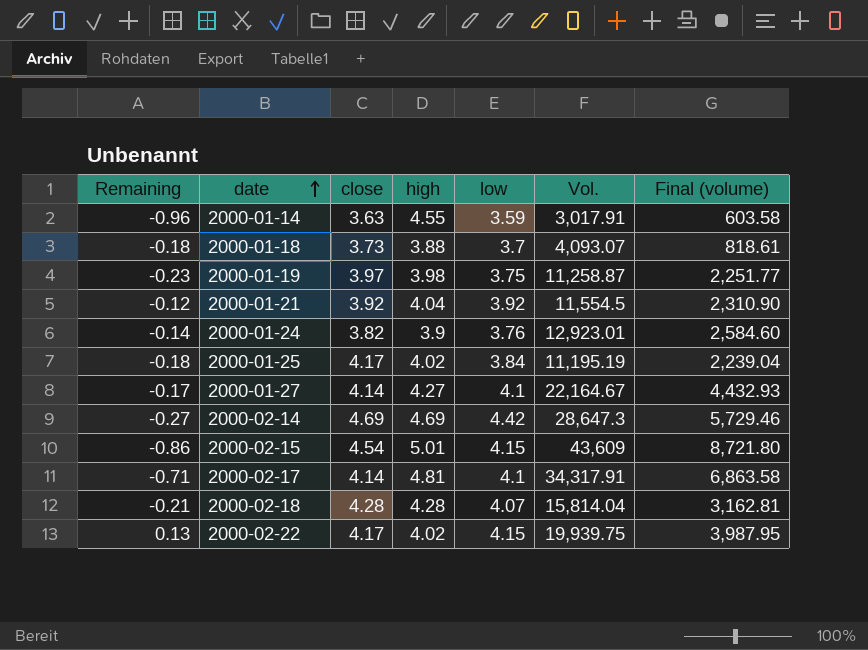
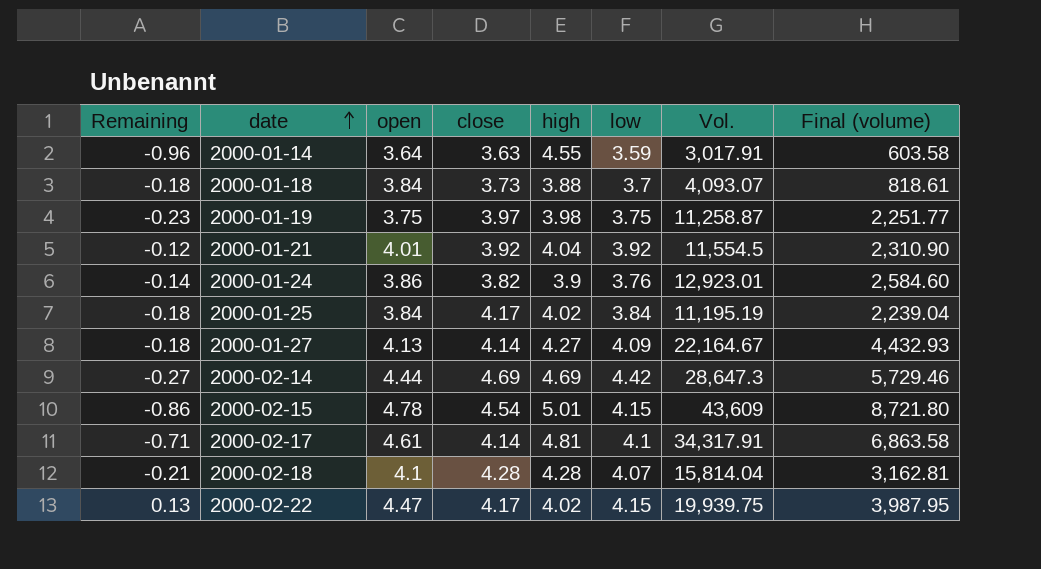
column open | position: none -> 3
2000-01-27 | Remaining: -0.17 -> -0.18
2000-01-27 | low: 4.1 -> 4.09

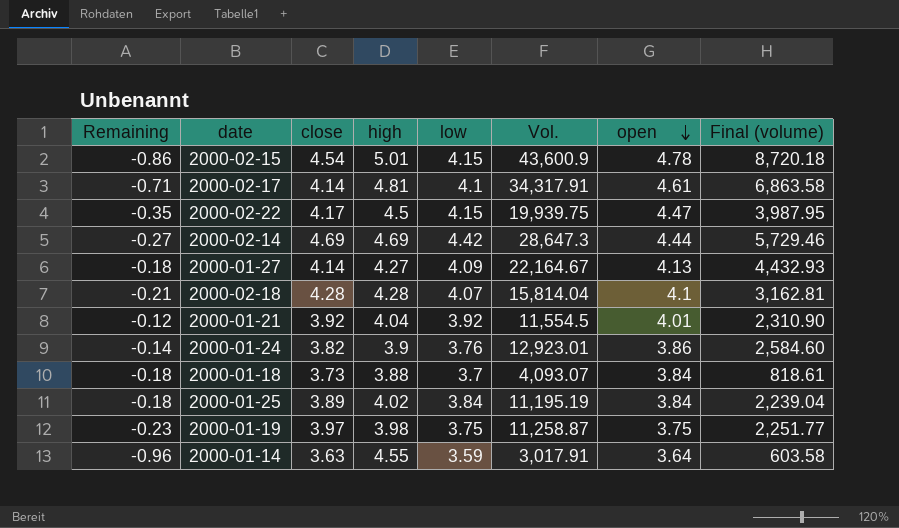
row order: date ascending -> open descending
column open | position: 3 -> 7
2000-02-15 | Vol.: 43,609 -> 43,600.9
2000-02-15 | Final (volume): 8,721.80 -> 8,720.18
2000-02-22 | Remaining: 0.13 -> -0.35
2000-02-22 | high: 4.02 -> 4.5
2000-01-25 | close: 4.17 -> 3.89

